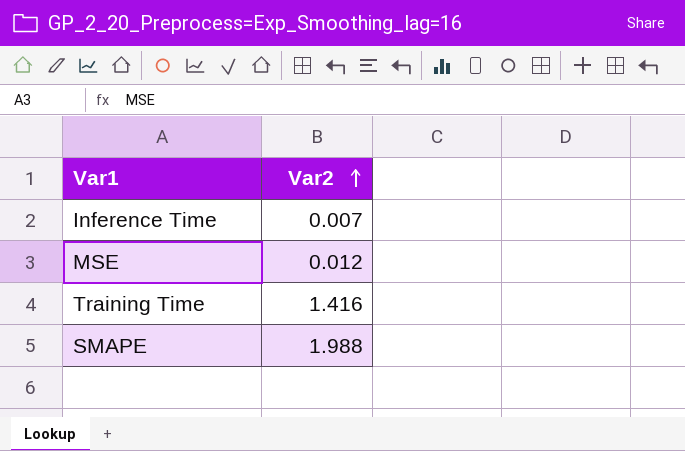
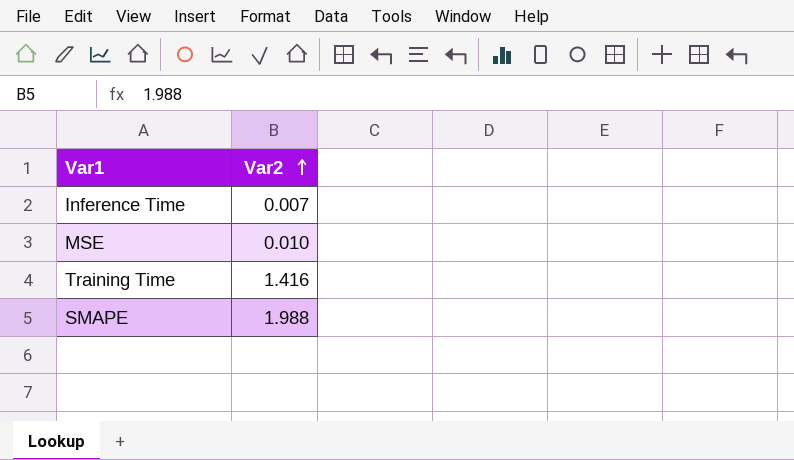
MSE | Var2: 0.012 -> 0.010

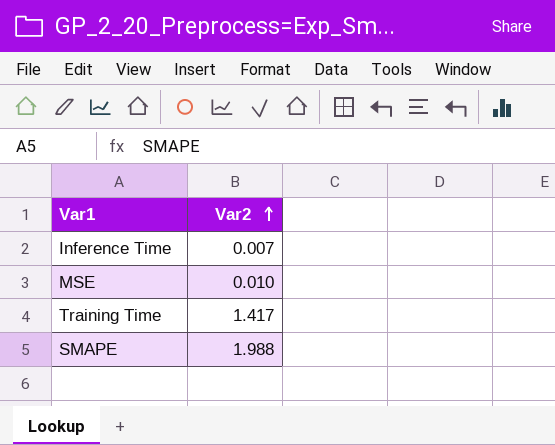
Training Time | Var2: 1.416 -> 1.417

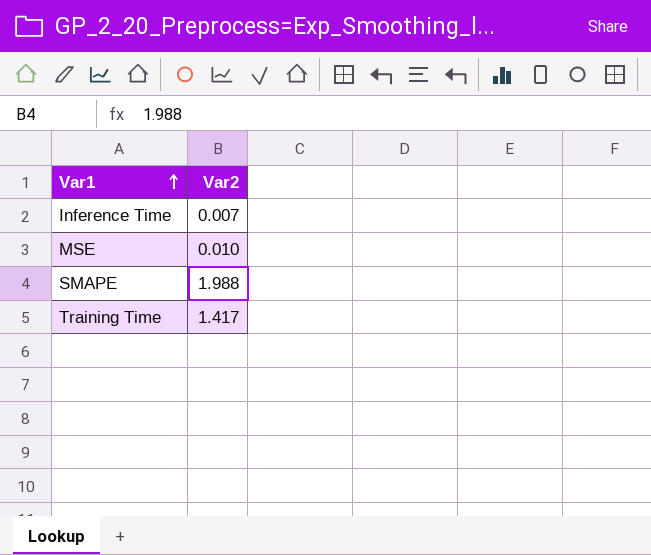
row order: Var2 ascending -> Var1 ascending

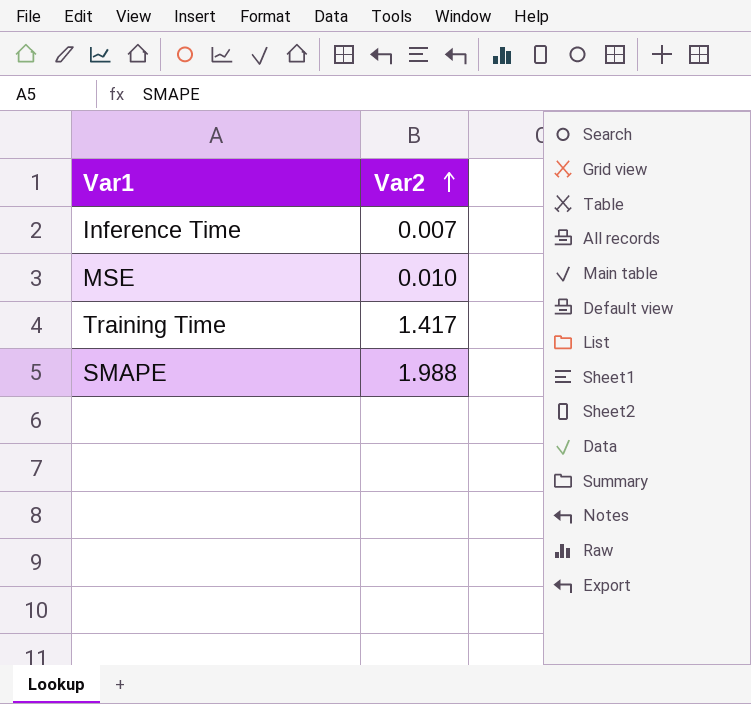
row order: Var1 ascending -> Var2 ascending

